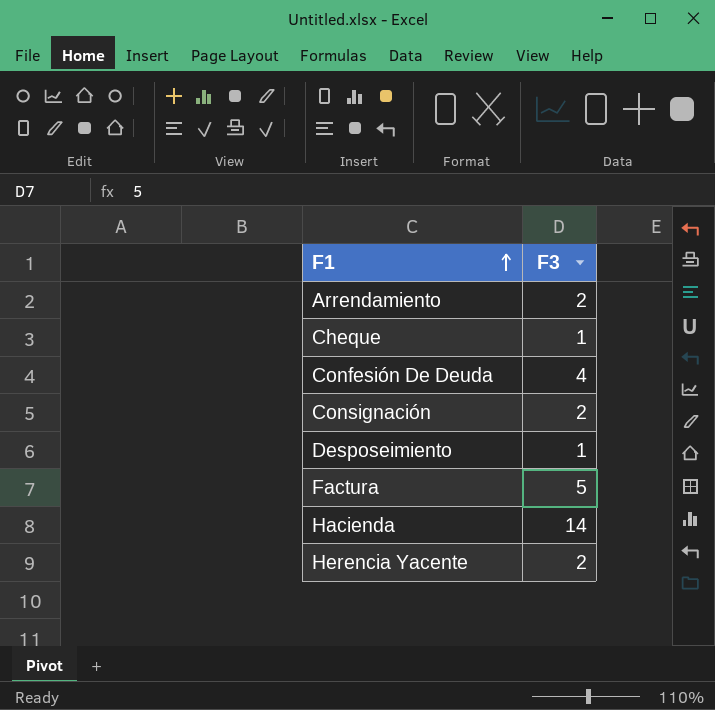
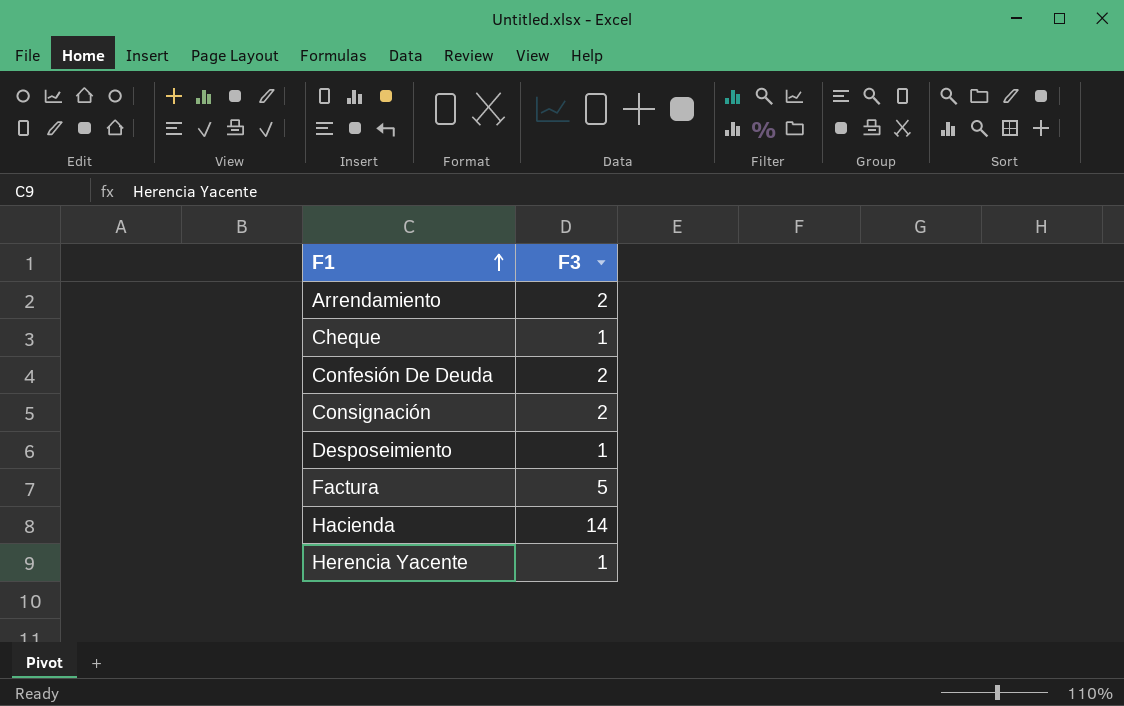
Confesión De Deuda | F3: 4 -> 2
Herencia Yacente | F3: 2 -> 1

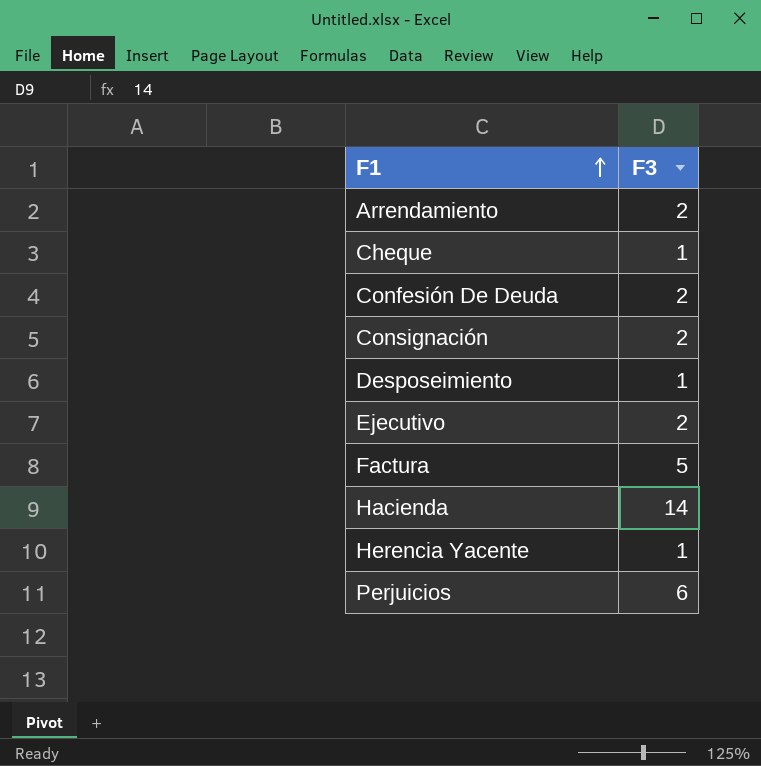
row Ejecutivo: none -> 2
row Perjuicios: none -> 6

